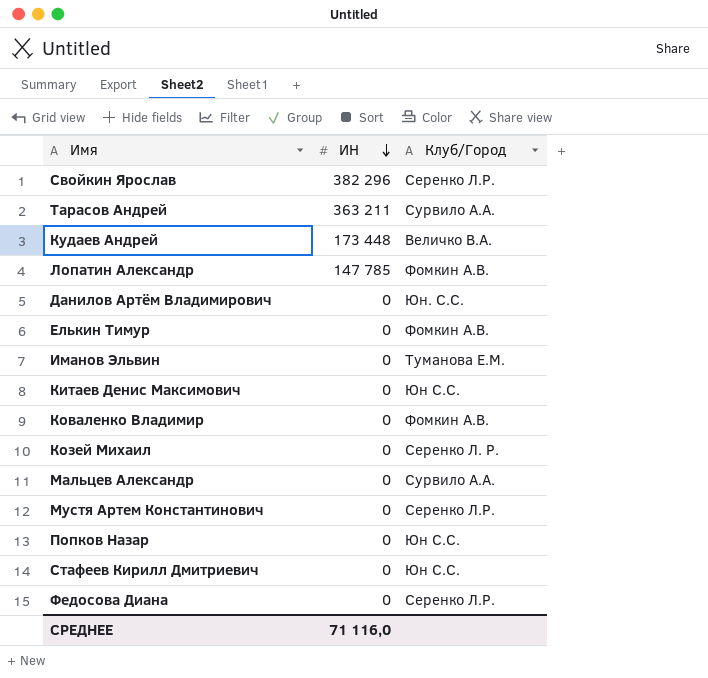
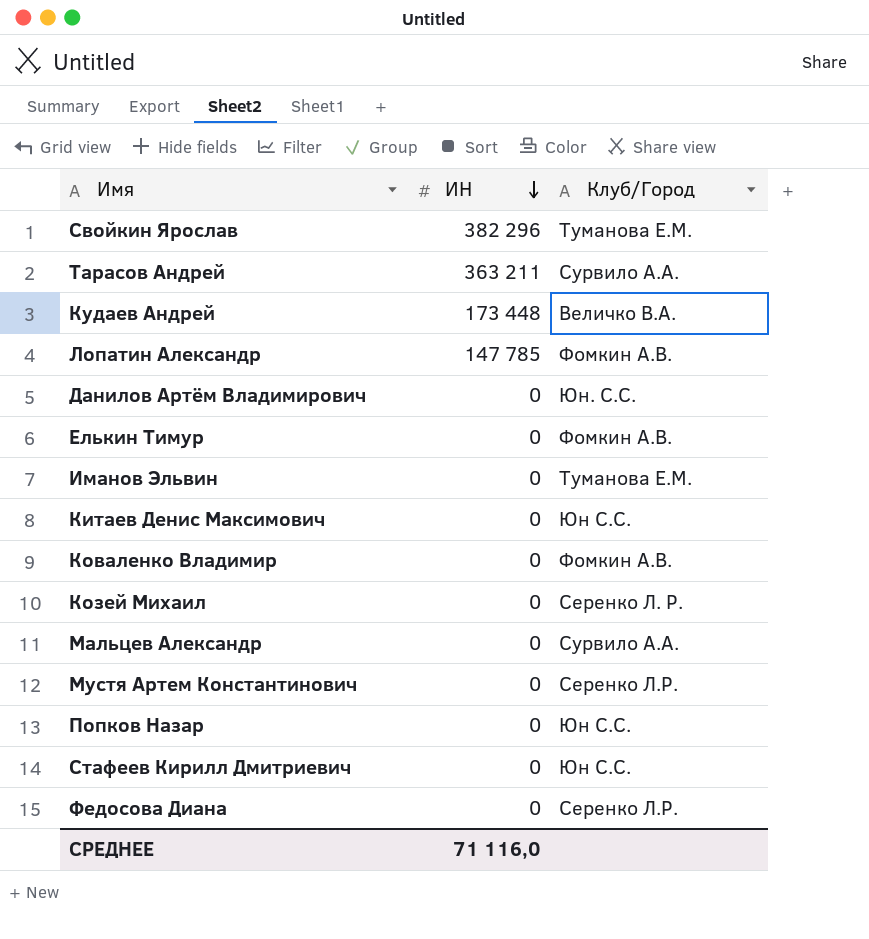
Свойкин Ярослав | Клуб/Город: Серенко Л.Р. -> Туманова Е.М.

